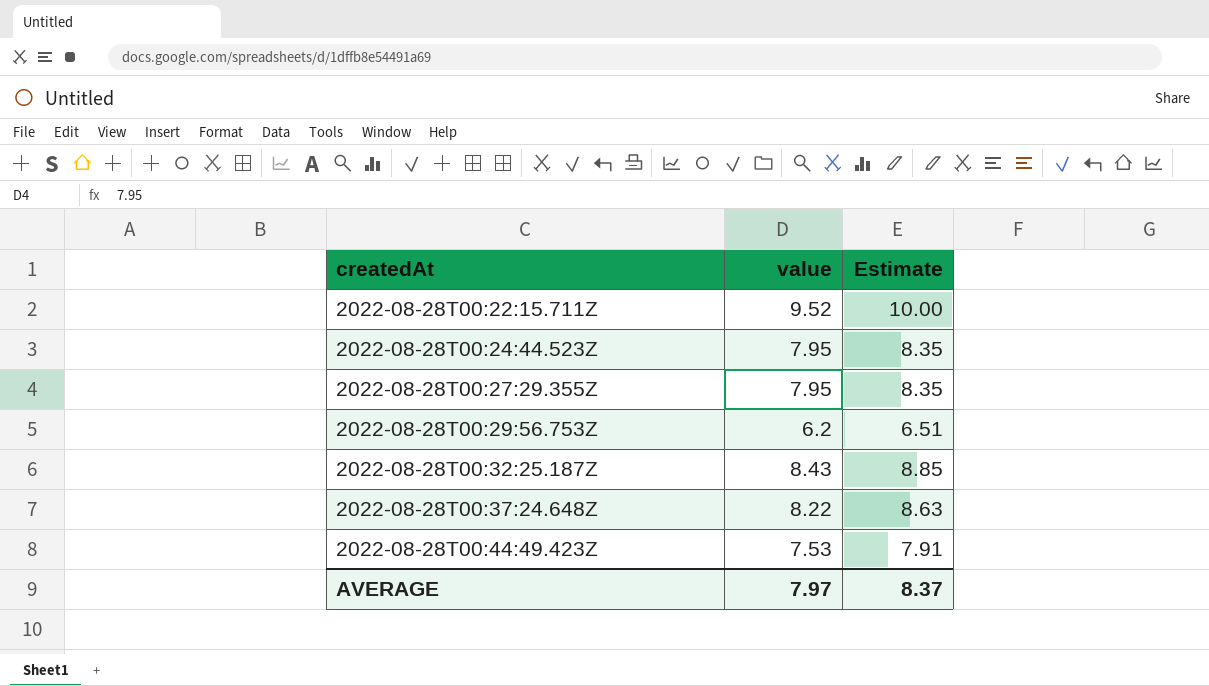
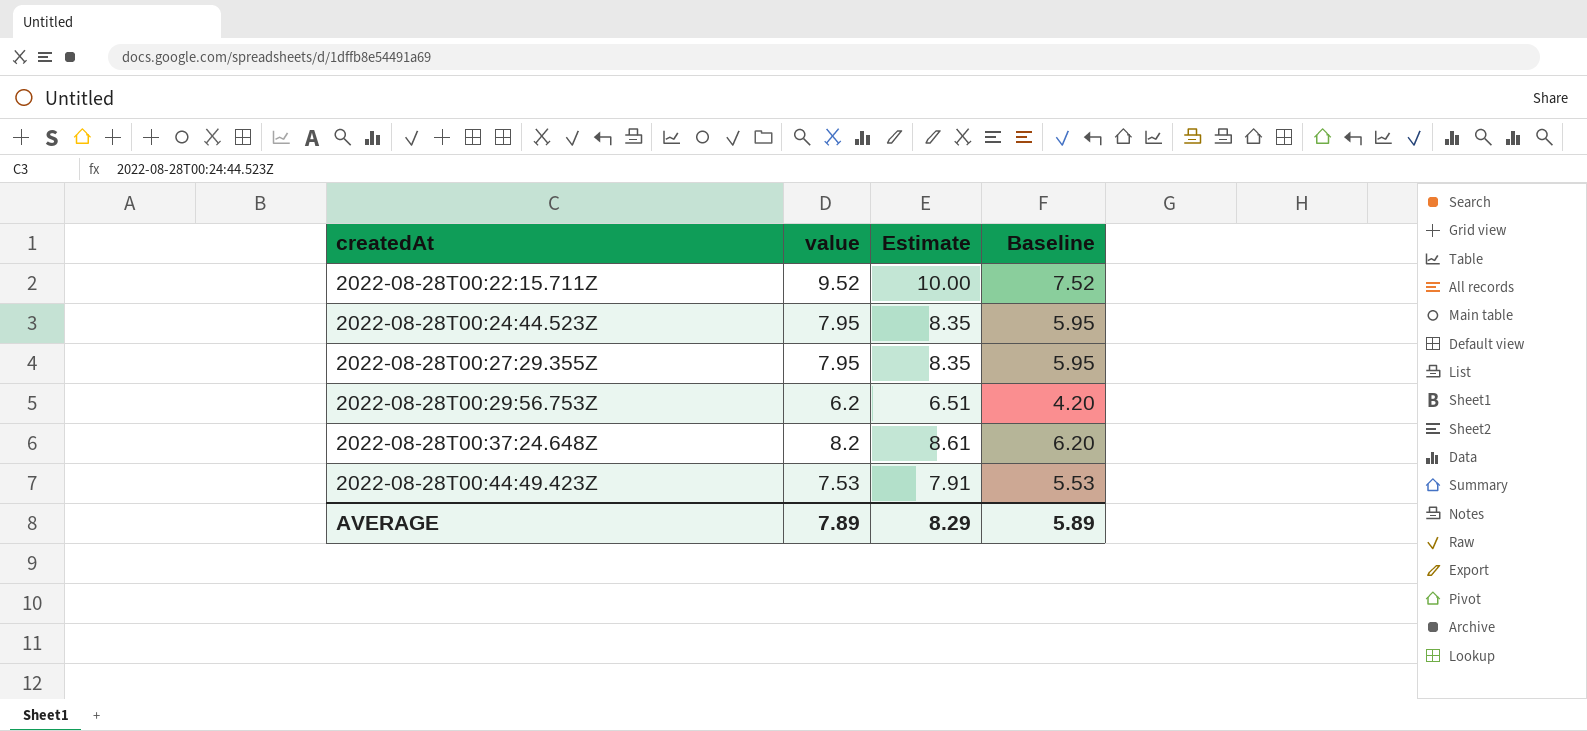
column Baseline | formula: none -> [value] - 2
row 2022-08-28T00:32:25.187Z: 8.43 | 8.85 -> none
2022-08-28T00:37:24.648Z | value: 8.22 -> 8.2
2022-08-28T00:37:24.648Z | Estimate: 8.63 -> 8.61
AVERAGE | value: 7.97 -> 7.89
AVERAGE | Estimate: 8.37 -> 8.29

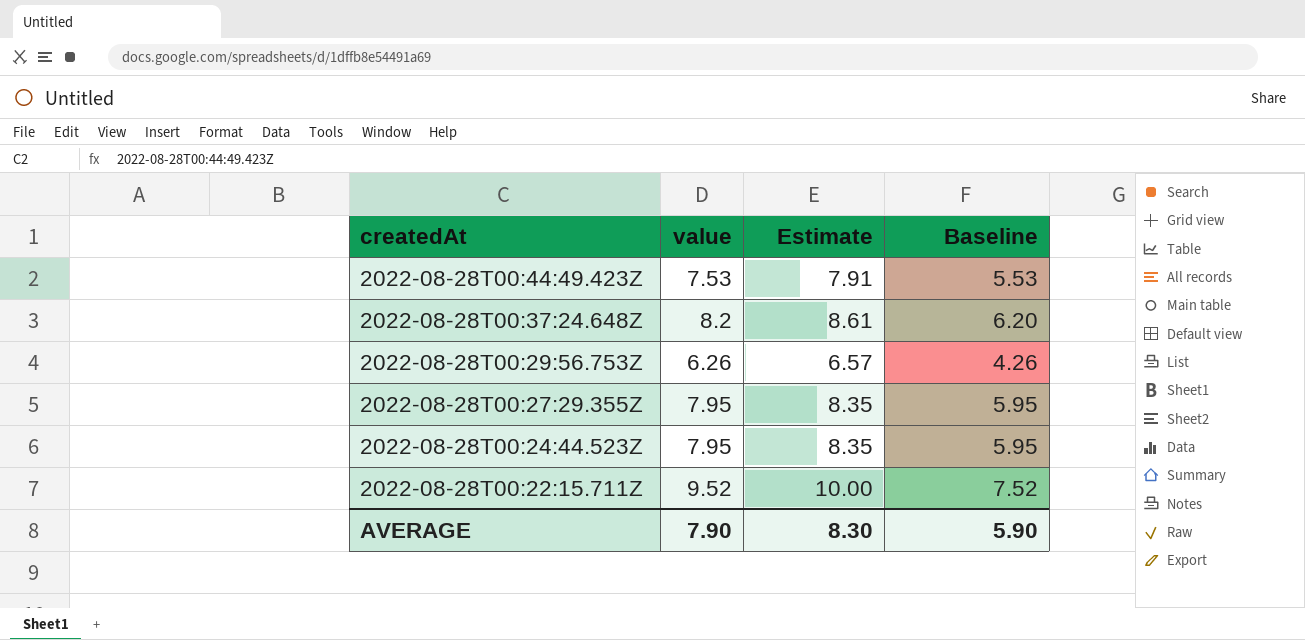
row order: createdAt ascending -> createdAt descending
2022-08-28T00:29:56.753Z | value: 6.2 -> 6.26
2022-08-28T00:29:56.753Z | Estimate: 6.51 -> 6.57
2022-08-28T00:29:56.753Z | Baseline: 4.20 -> 4.26
AVERAGE | value: 7.89 -> 7.90
AVERAGE | Estimate: 8.29 -> 8.30
AVERAGE | Baseline: 5.89 -> 5.90

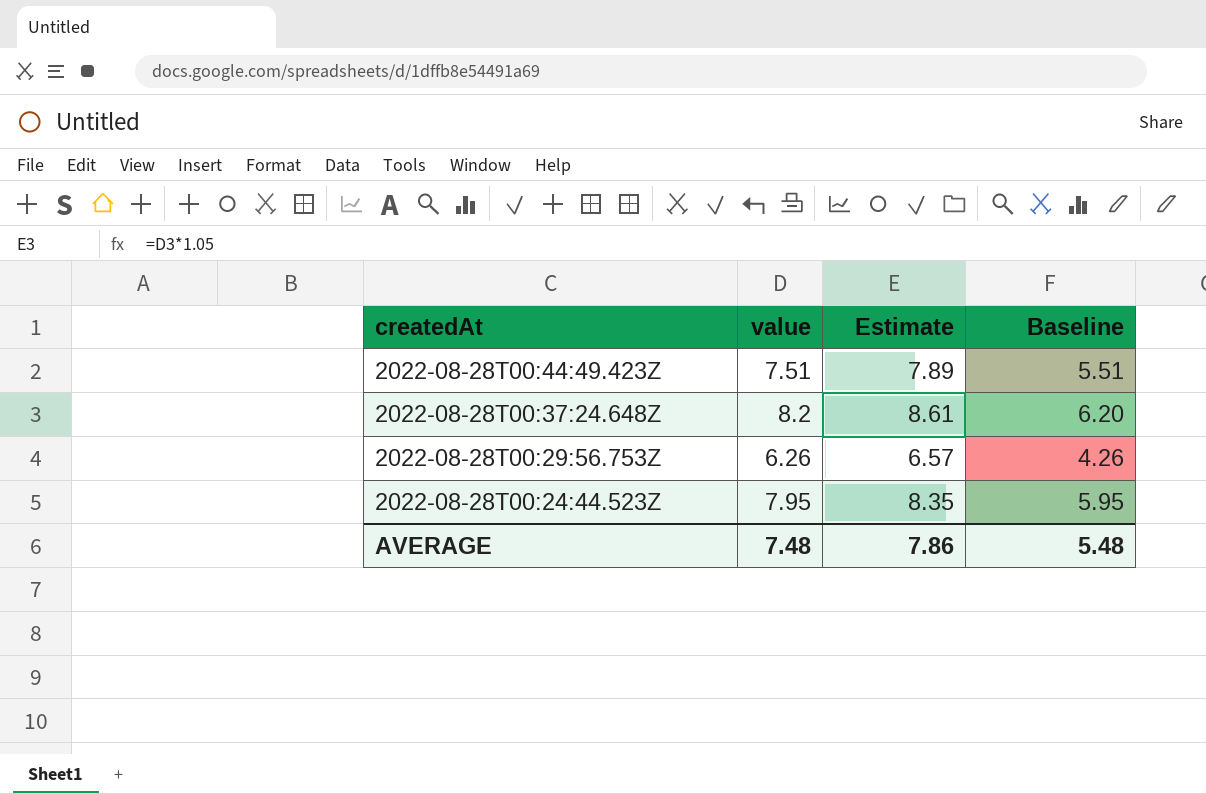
row 2022-08-28T00:27:29.355Z: 7.95 | 8.35 | 5.95 -> none
row 2022-08-28T00:22:15.711Z: 9.52 | 10.00 | 7.52 -> none
2022-08-28T00:44:49.423Z | value: 7.53 -> 7.51
2022-08-28T00:44:49.423Z | Estimate: 7.91 -> 7.89
2022-08-28T00:44:49.423Z | Baseline: 5.53 -> 5.51
AVERAGE | value: 7.90 -> 7.48
AVERAGE | Estimate: 8.30 -> 7.86
AVERAGE | Baseline: 5.90 -> 5.48

